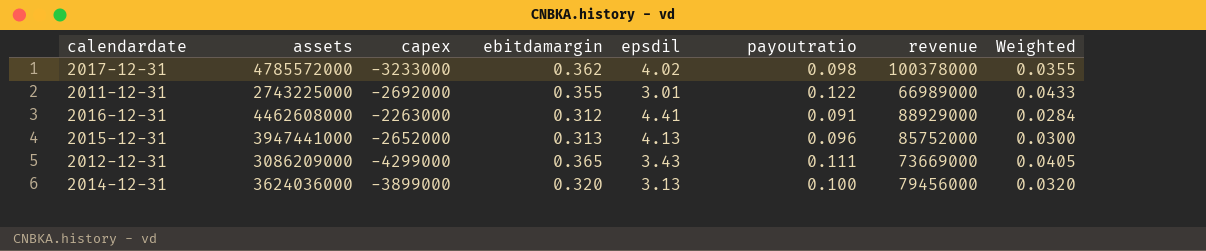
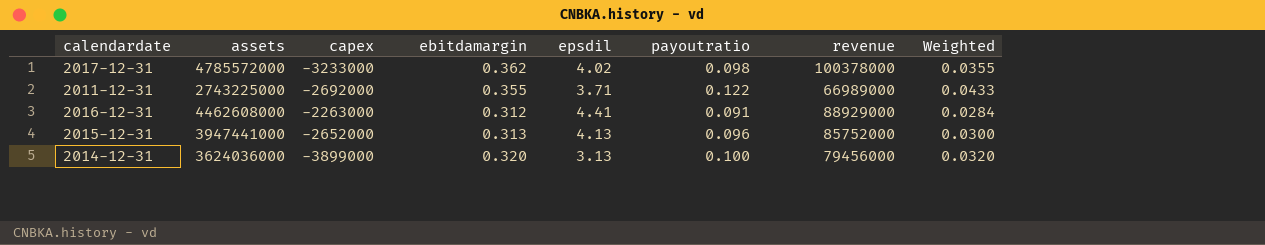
row 2012-12-31: 3086209000 | -4299000 | 0.365 | 3.43 | 0.111 | 73669000 | 0.0405 -> none
2011-12-31 | epsdil: 3.01 -> 3.71

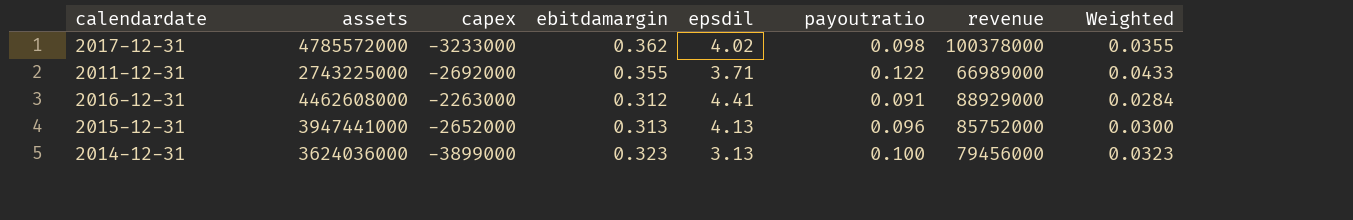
2014-12-31 | ebitdamargin: 0.320 -> 0.323
2014-12-31 | Weighted: 0.0320 -> 0.0323

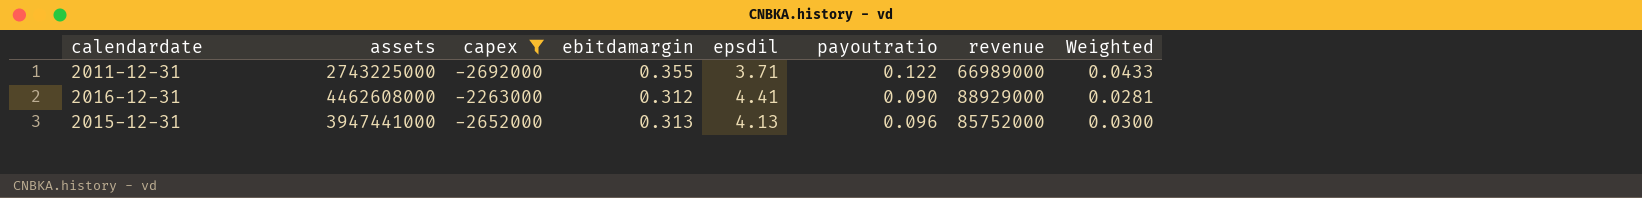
filter: none -> capex >= -2692000
2016-12-31 | payoutratio: 0.091 -> 0.090
2016-12-31 | Weighted: 0.0284 -> 0.0281

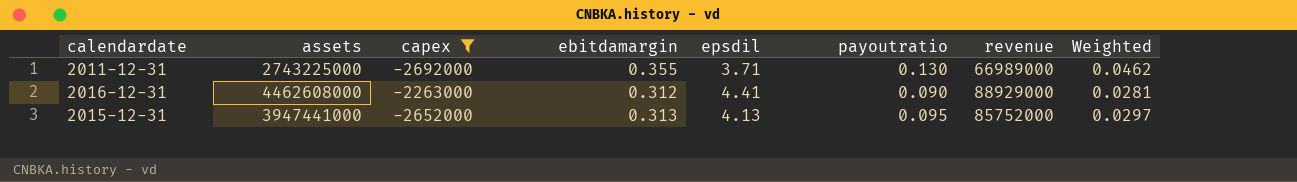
2011-12-31 | payoutratio: 0.122 -> 0.130
2011-12-31 | Weighted: 0.0433 -> 0.0462
2015-12-31 | payoutratio: 0.096 -> 0.095
2015-12-31 | Weighted: 0.0300 -> 0.0297

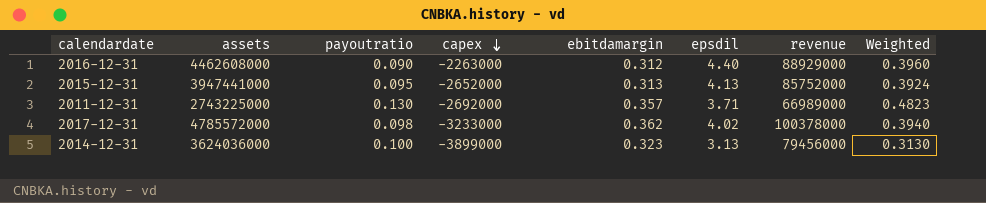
filter: capex >= -2692000 -> none
row order: none -> capex descending
column payoutratio | position: 6 -> 3
column Weighted | formula: [ebitdamargin] * [payoutratio] -> [payoutratio] * [epsdil]
2016-12-31 | epsdil: 4.41 -> 4.40
2011-12-31 | ebitdamargin: 0.355 -> 0.357

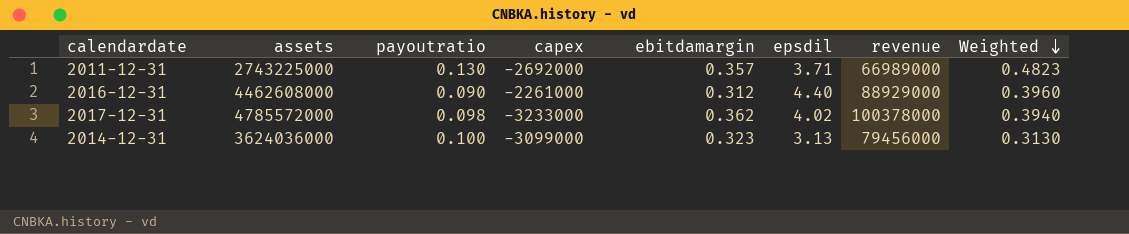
row order: capex descending -> Weighted descending
row 2015-12-31: 3947441000 | 0.095 | -2652000 | 0.313 | 4.13 | 85752000 | 0.3924 -> none
2016-12-31 | capex: -2263000 -> -2261000
2014-12-31 | capex: -3899000 -> -3099000

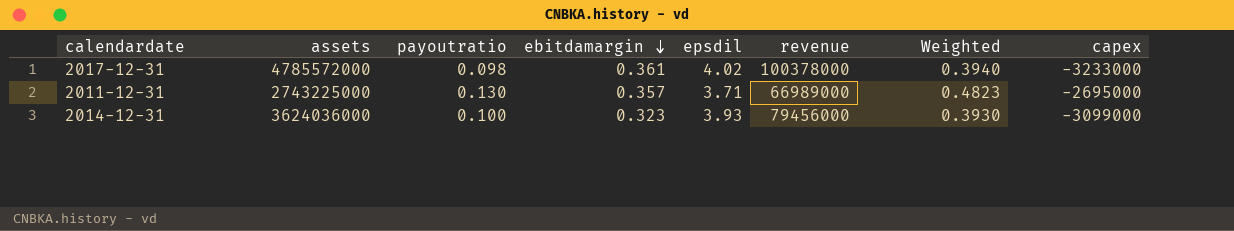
row order: Weighted descending -> ebitdamargin descending
column capex | position: 4 -> 8
row 2016-12-31: 4462608000 | 0.090 | -2261000 | 0.312 | 4.40 | 88929000 | 0.3960 -> none
2017-12-31 | ebitdamargin: 0.362 -> 0.361
2011-12-31 | capex: -2692000 -> -2695000
2014-12-31 | epsdil: 3.13 -> 3.93
2014-12-31 | Weighted: 0.3130 -> 0.3930

